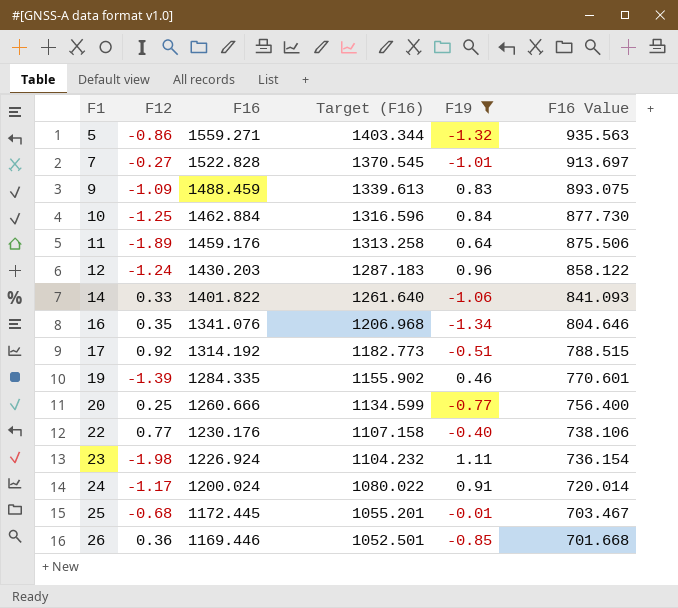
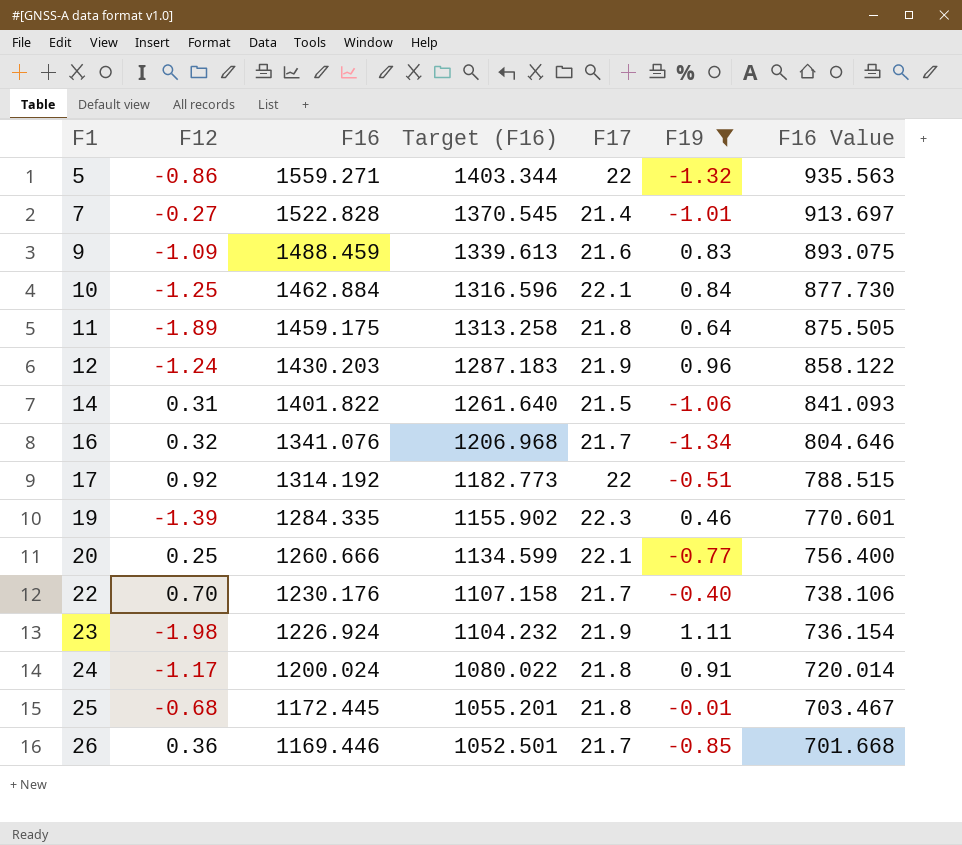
column F17 | position: none -> 5
11 | F16: 1459.176 -> 1459.175
11 | F16 Value: 875.506 -> 875.505
14 | F12: 0.33 -> 0.31
16 | F12: 0.35 -> 0.32
22 | F12: 0.77 -> 0.70

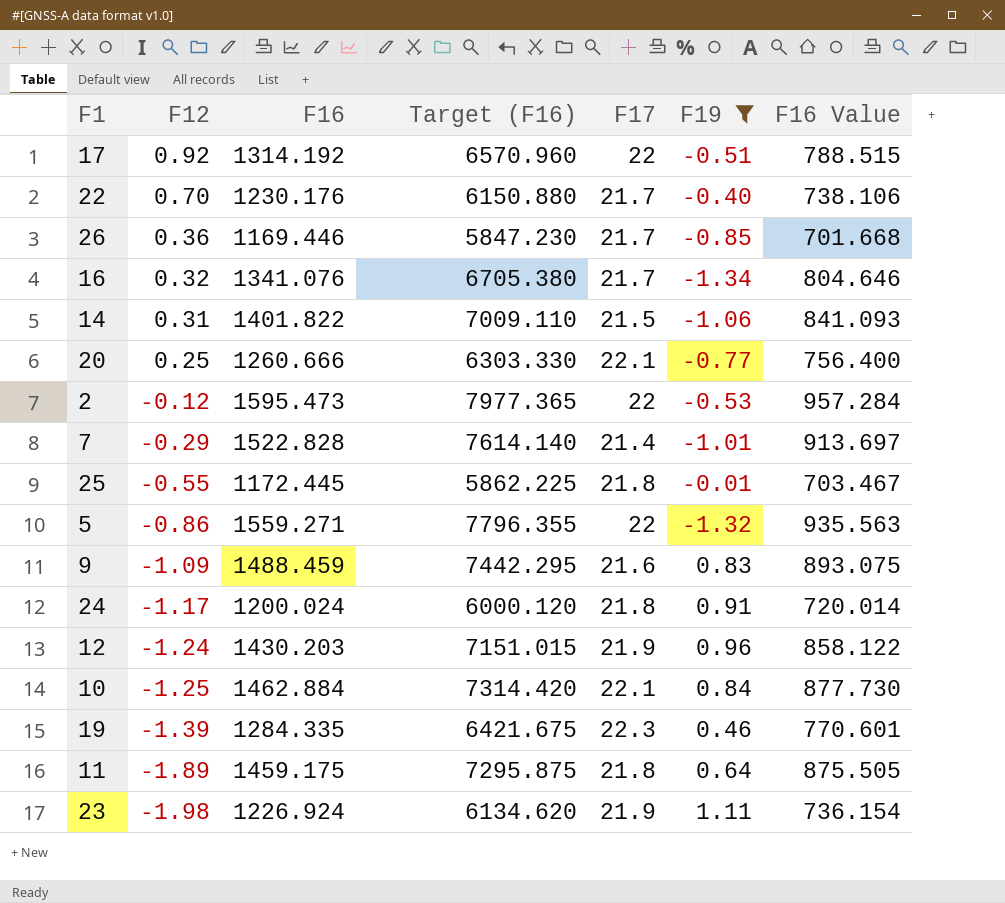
row order: F1 ascending -> F12 descending
column Target (F16) | formula: [F16] * 0.9 -> [F16] * 5
row 2: none -> -0.12 | 1595.473 | 7977.365 | 22 | -0.53 | 957.284
7 | F12: -0.27 -> -0.29
25 | F12: -0.68 -> -0.55

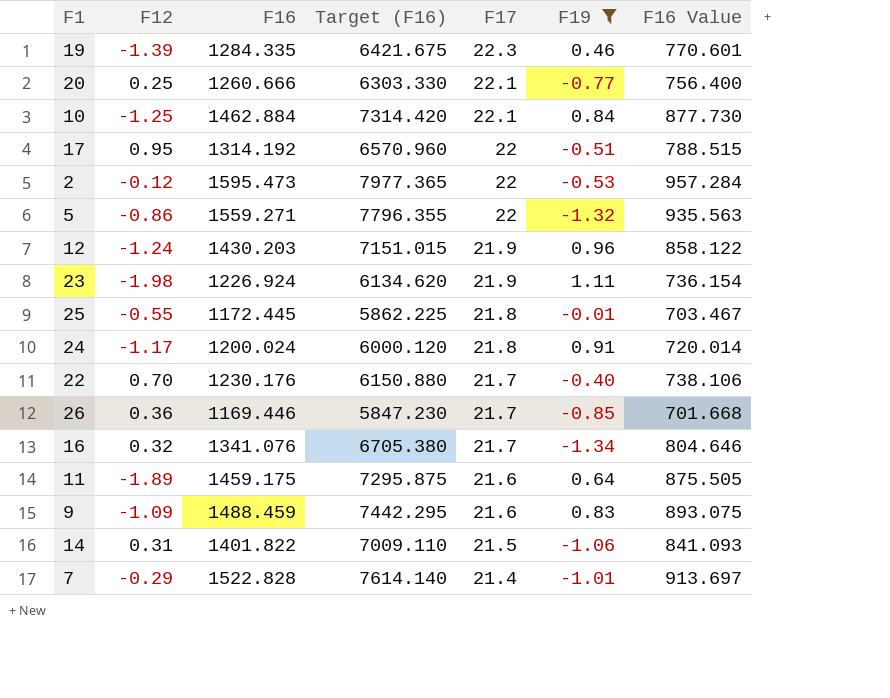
row order: F12 descending -> F17 descending
17 | F12: 0.92 -> 0.95
11 | F17: 21.8 -> 21.6

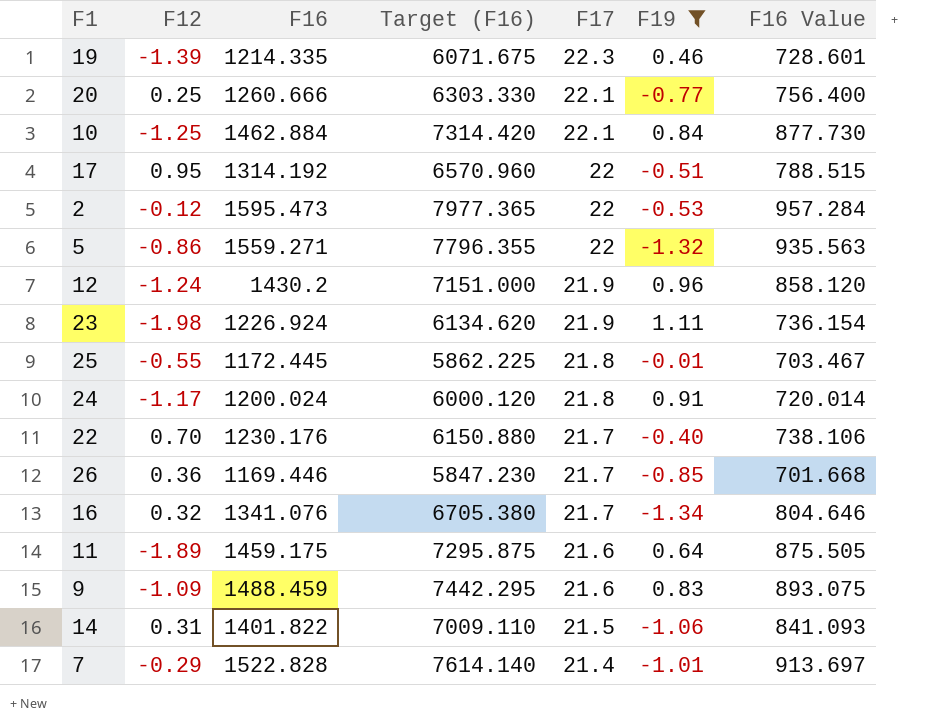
19 | F16: 1284.335 -> 1214.335
19 | Target (F16): 6421.675 -> 6071.675
19 | F16 Value: 770.601 -> 728.601
12 | F16: 1430.203 -> 1430.2
12 | Target (F16): 7151.015 -> 7151.000
12 | F16 Value: 858.122 -> 858.120

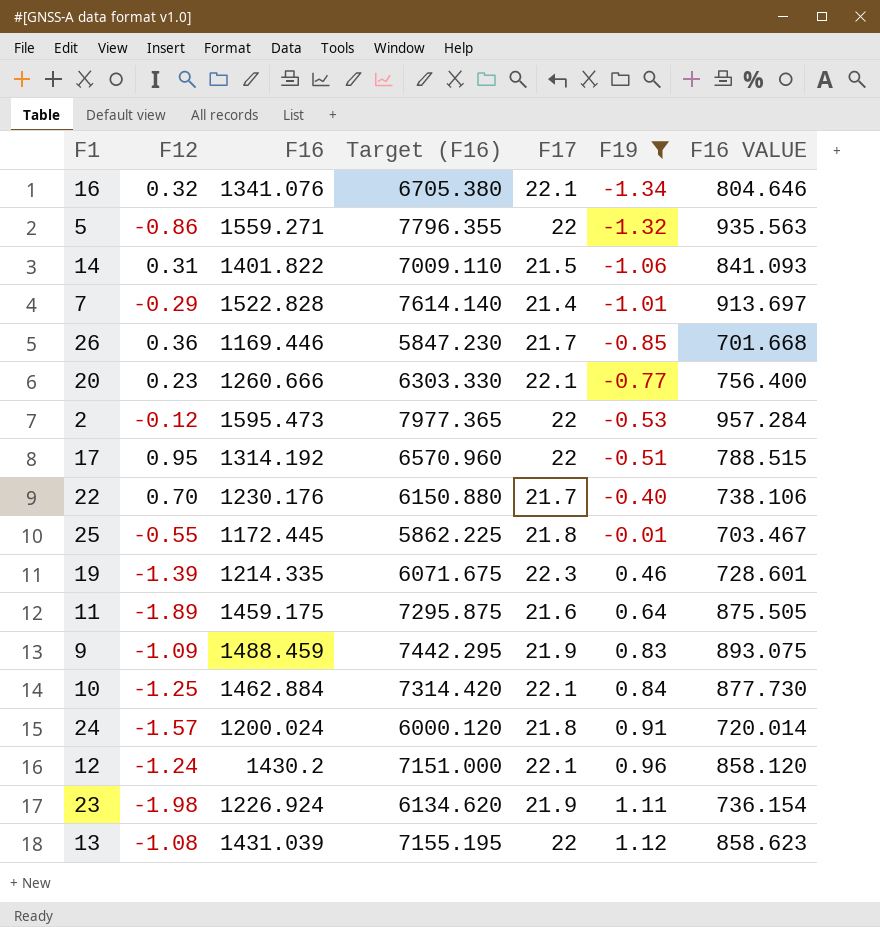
row order: F17 descending -> F19 ascending
column name: F16 Value -> F16 VALUE
16 | F17: 21.7 -> 22.1
20 | F12: 0.25 -> 0.23
9 | F17: 21.6 -> 21.9
24 | F12: -1.17 -> -1.57
12 | F17: 21.9 -> 22.1
row 13: none -> -1.08 | 1431.039 | 7155.195 | 22 | 1.12 | 858.623

